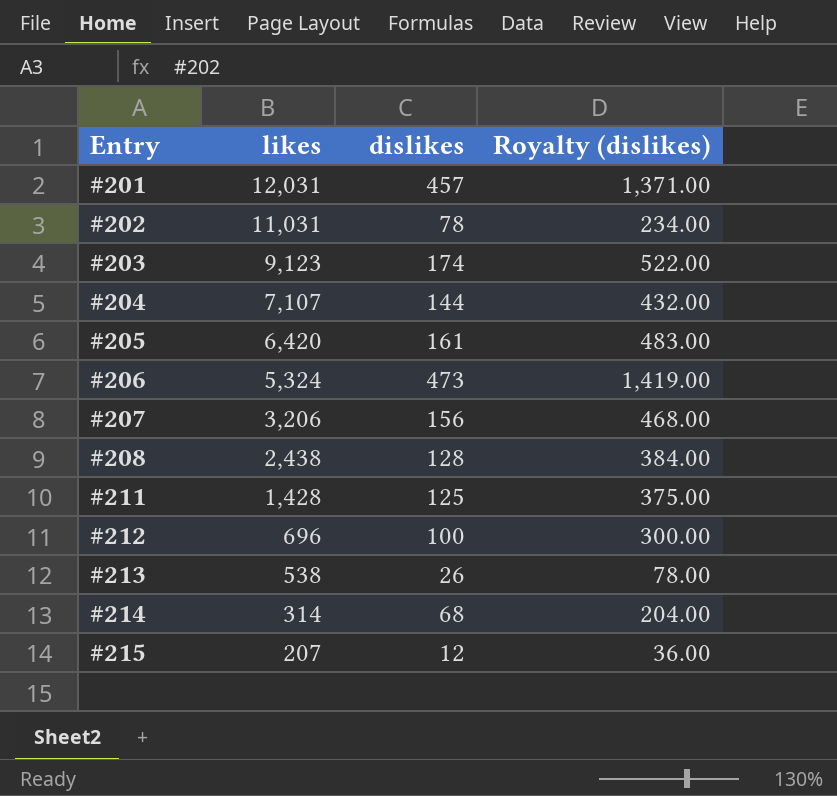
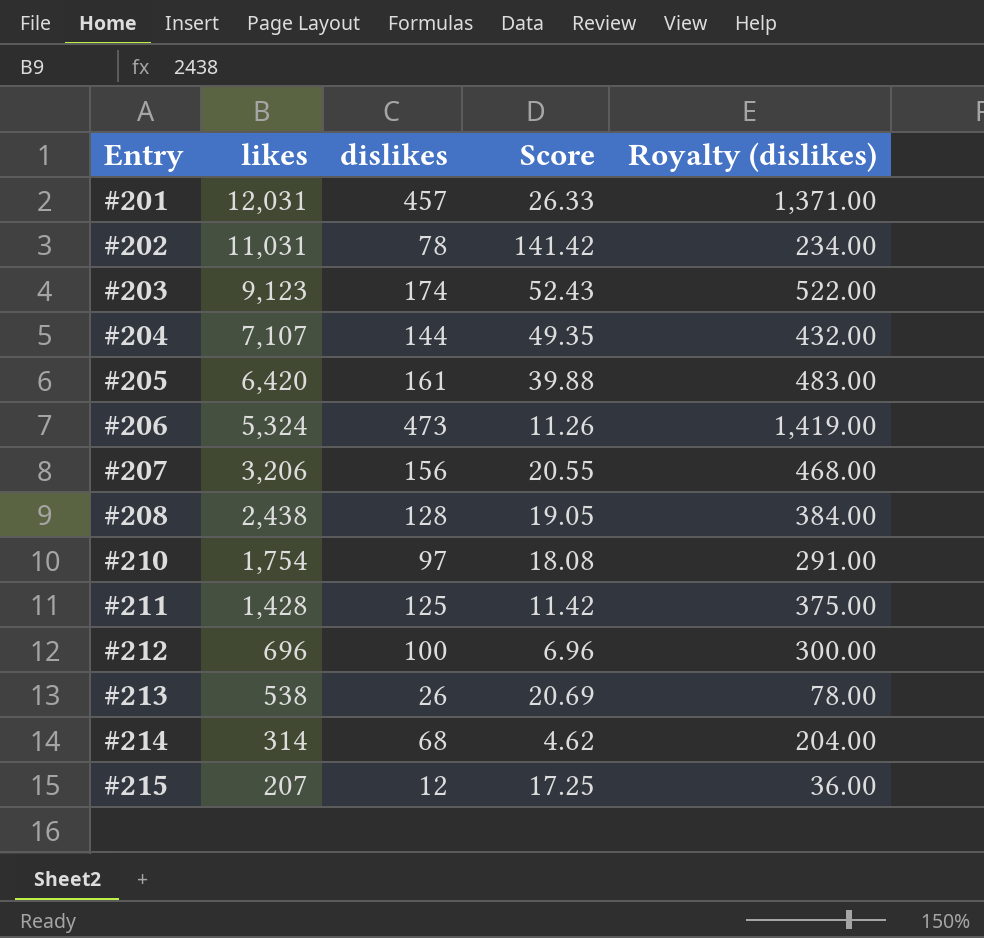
column Score | formula: none -> [likes] / [dislikes]
row #210: none -> 1,754 | 97 | 18.08 | 291.00

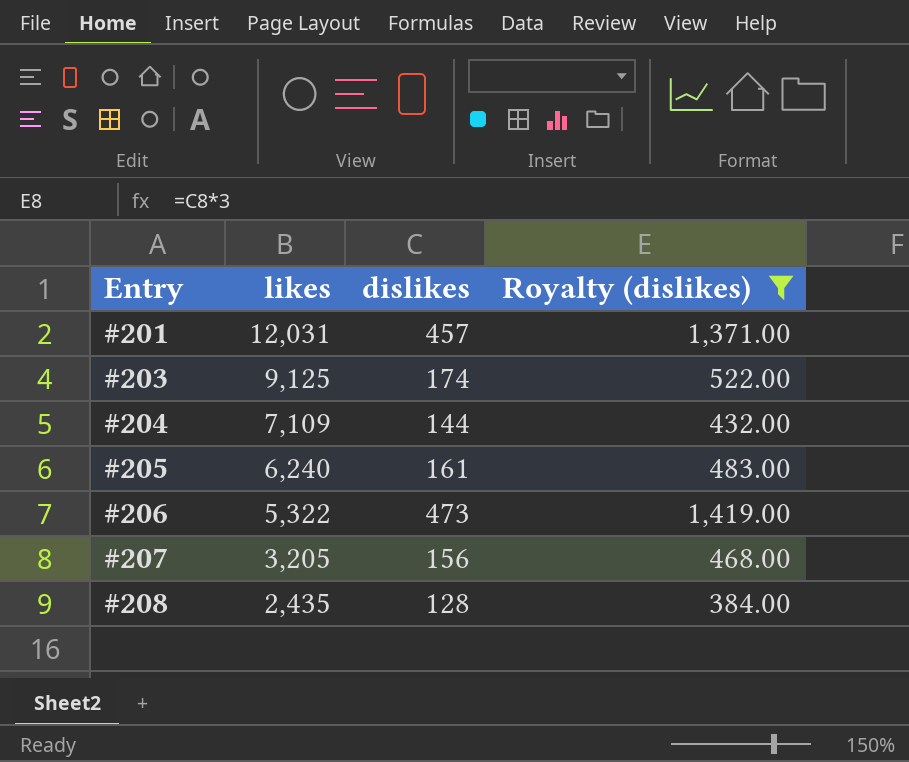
filter: none -> Royalty (dislikes) >= 384.00
column Score | formula: [likes] / [dislikes] -> none
#203 | likes: 9,123 -> 9,125
#204 | likes: 7,107 -> 7,109
#205 | likes: 6,420 -> 6,240
#206 | likes: 5,324 -> 5,322
#207 | likes: 3,206 -> 3,205
#208 | likes: 2,438 -> 2,435

